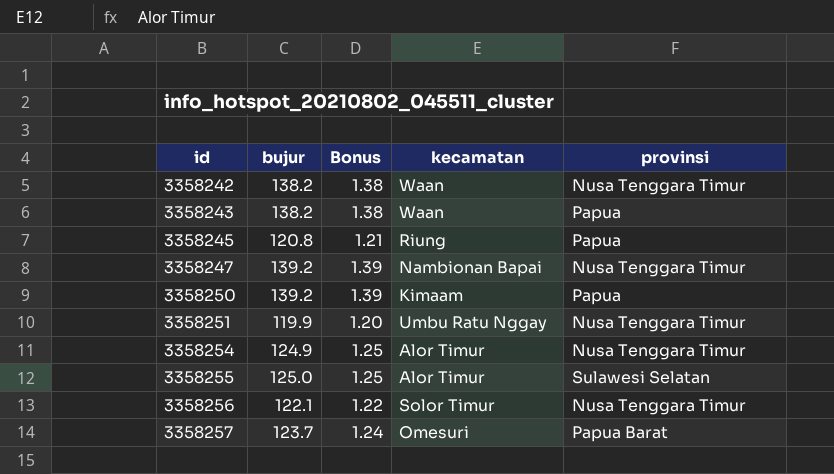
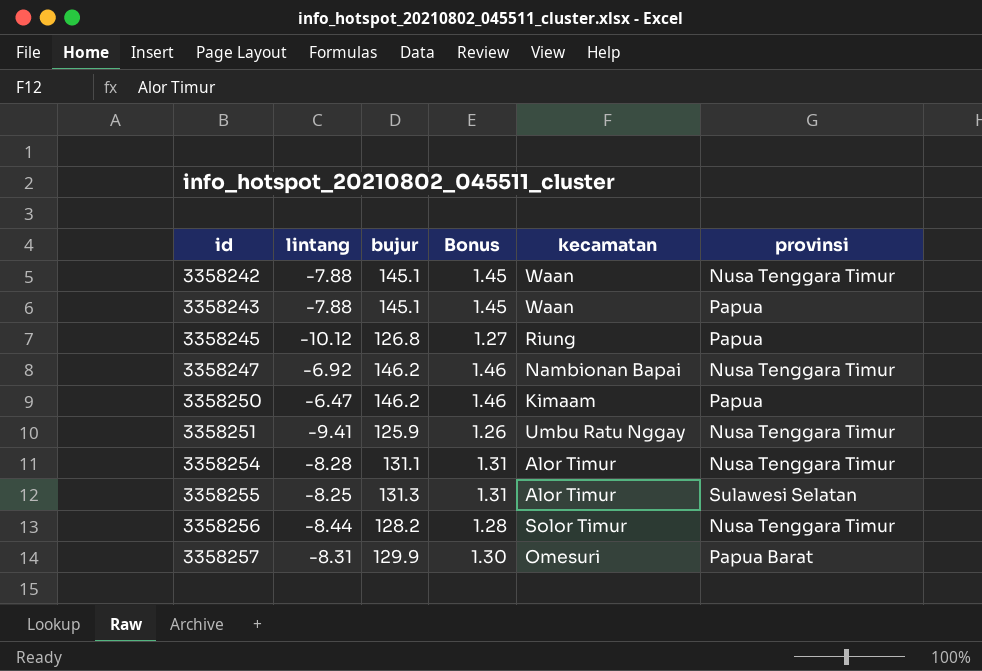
column lintang | position: none -> 2
3358242 | bujur: 138.2 -> 145.1
3358242 | Bonus: 1.38 -> 1.45
3358243 | bujur: 138.2 -> 145.1
3358243 | Bonus: 1.38 -> 1.45
3358245 | bujur: 120.8 -> 126.8
3358245 | Bonus: 1.21 -> 1.27
3358247 | bujur: 139.2 -> 146.2
3358247 | Bonus: 1.39 -> 1.46
3358250 | bujur: 139.2 -> 146.2
3358250 | Bonus: 1.39 -> 1.46
3358251 | bujur: 119.9 -> 125.9
3358251 | Bonus: 1.20 -> 1.26
3358254 | bujur: 124.9 -> 131.1
3358254 | Bonus: 1.25 -> 1.31
3358255 | bujur: 125.0 -> 131.3
3358255 | Bonus: 1.25 -> 1.31
3358256 | bujur: 122.1 -> 128.2
3358256 | Bonus: 1.22 -> 1.28
3358257 | bujur: 123.7 -> 129.9
3358257 | Bonus: 1.24 -> 1.30

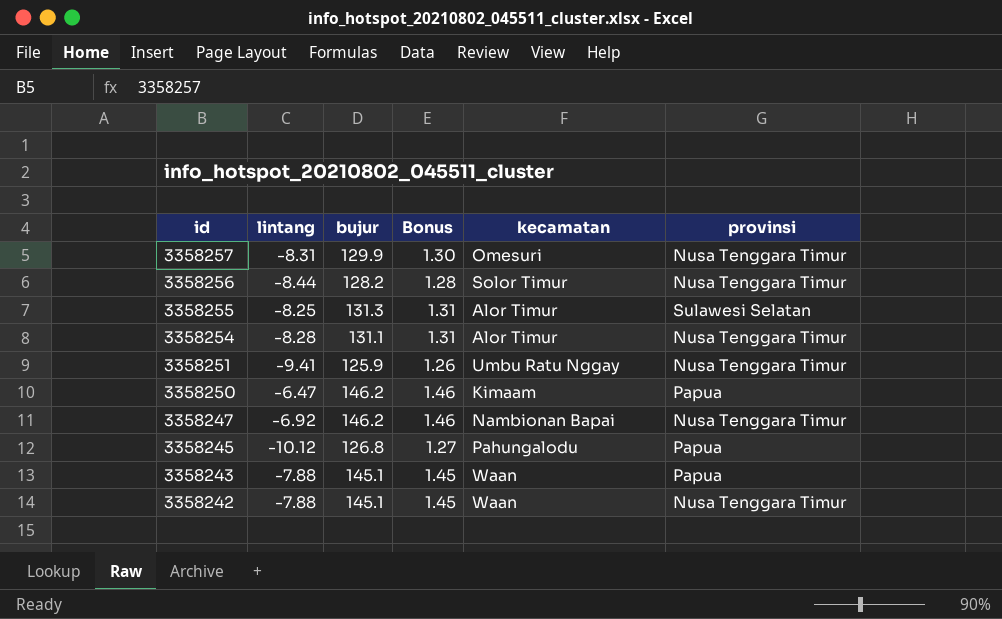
row order: id ascending -> id descending
3358257 | provinsi: Papua Barat -> Nusa Tenggara Timur
3358245 | kecamatan: Riung -> Pahungalodu

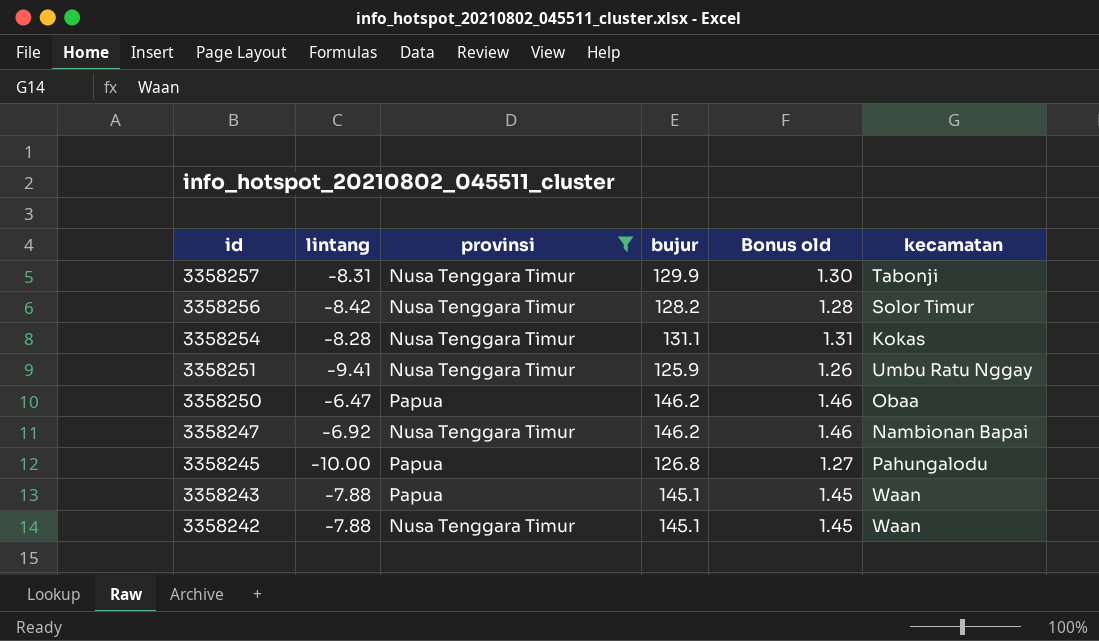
filter: none -> provinsi != Sulawesi Selatan
column provinsi | position: 6 -> 3
column name: Bonus -> Bonus old
3358257 | kecamatan: Omesuri -> Tabonji
3358256 | lintang: -8.44 -> -8.42
3358254 | kecamatan: Alor Timur -> Kokas
3358250 | kecamatan: Kimaam -> Obaa
3358245 | lintang: -10.12 -> -10.00

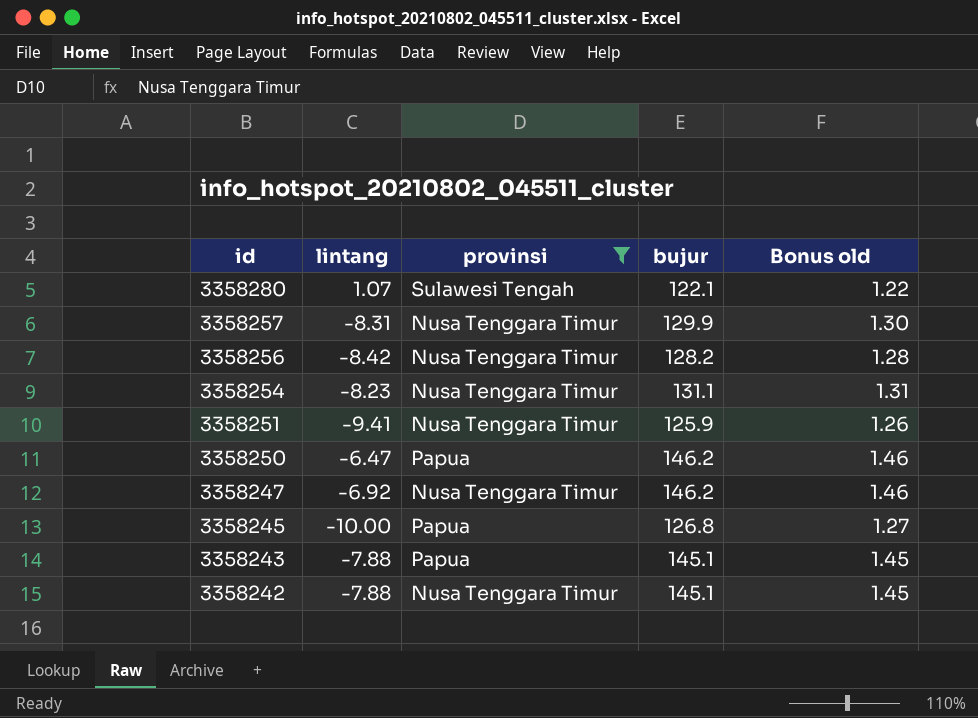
column kecamatan | position: 6 -> none
row 3358280: none -> 1.07 | Sulawesi Tengah | 122.1 | 1.22
3358254 | lintang: -8.28 -> -8.23

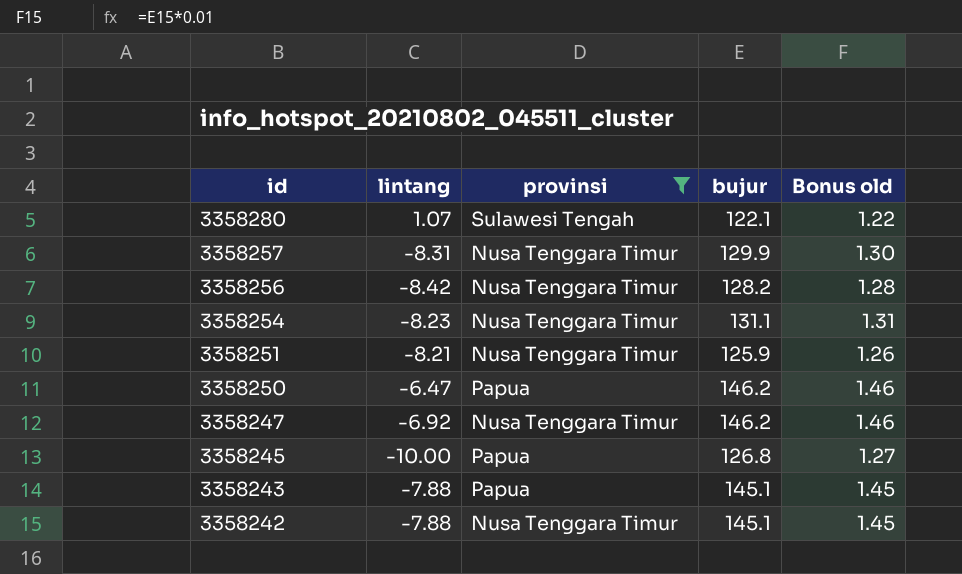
3358251 | lintang: -9.41 -> -8.21

